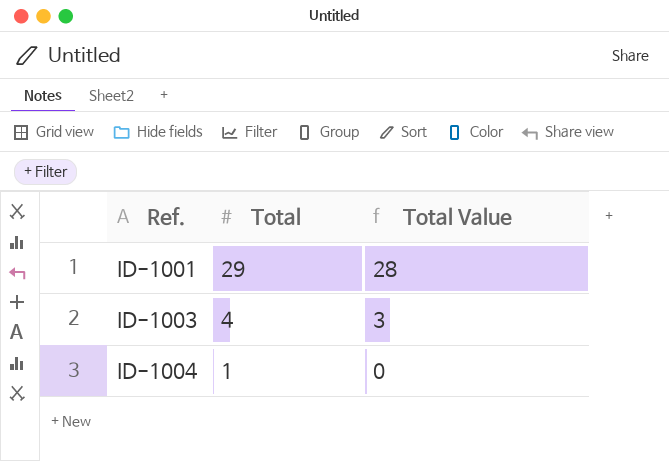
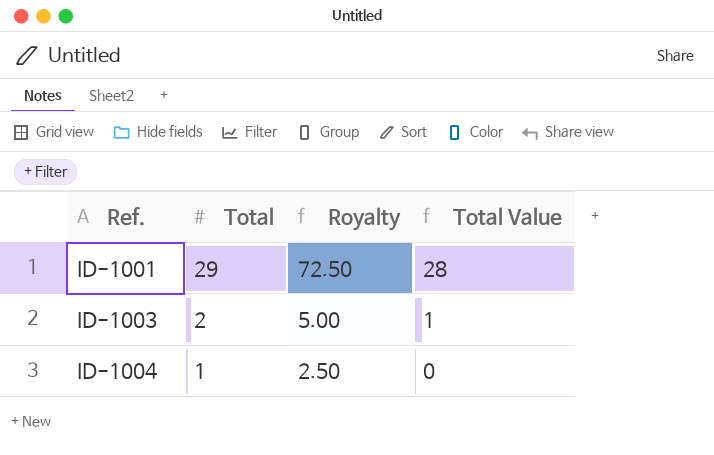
column Royalty | formula: none -> [Total] * 2.5
ID-1003 | Total: 4 -> 2
ID-1003 | Total Value: 3 -> 1

